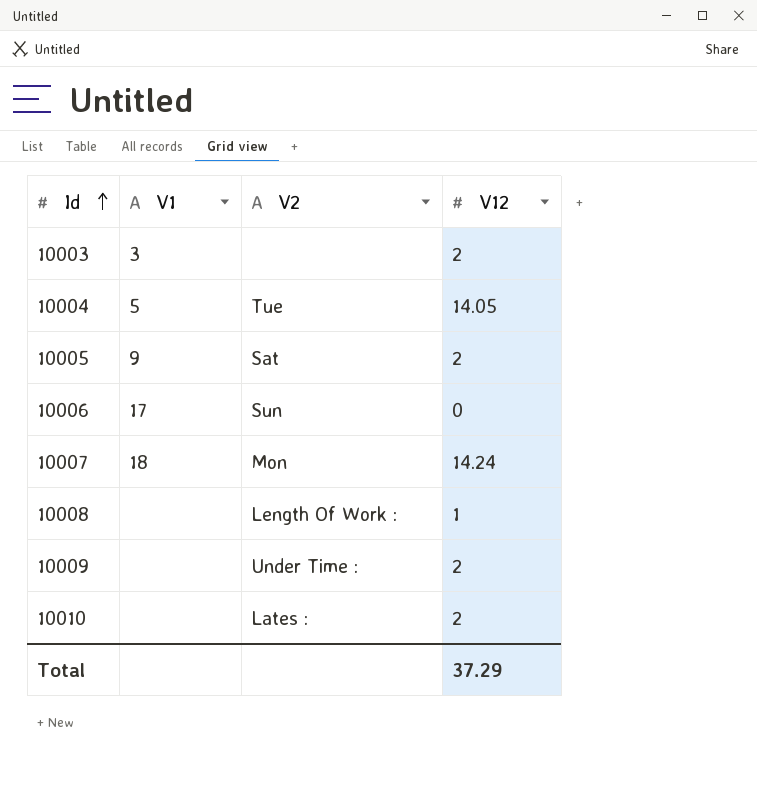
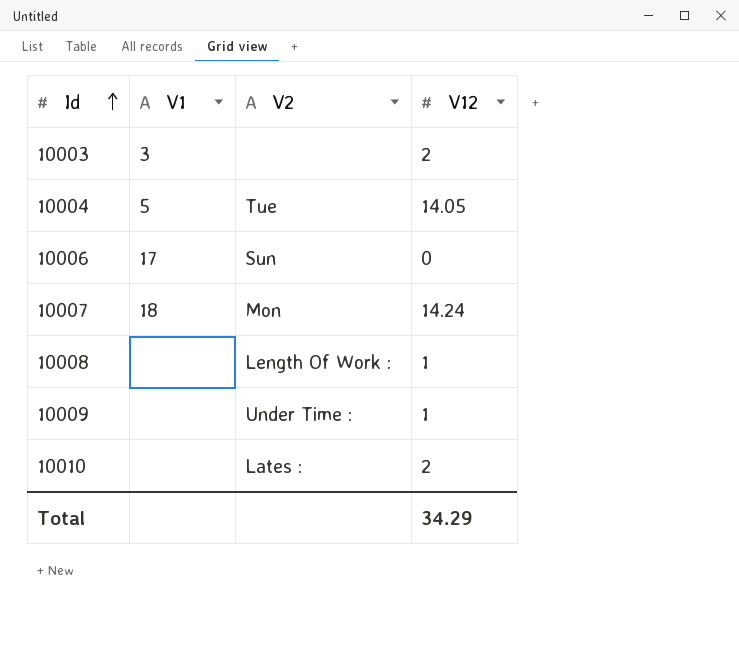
row 10005: 9 | Sat | 2 -> none
10009 | V12: 2 -> 1
Total | V12: 37.29 -> 34.29

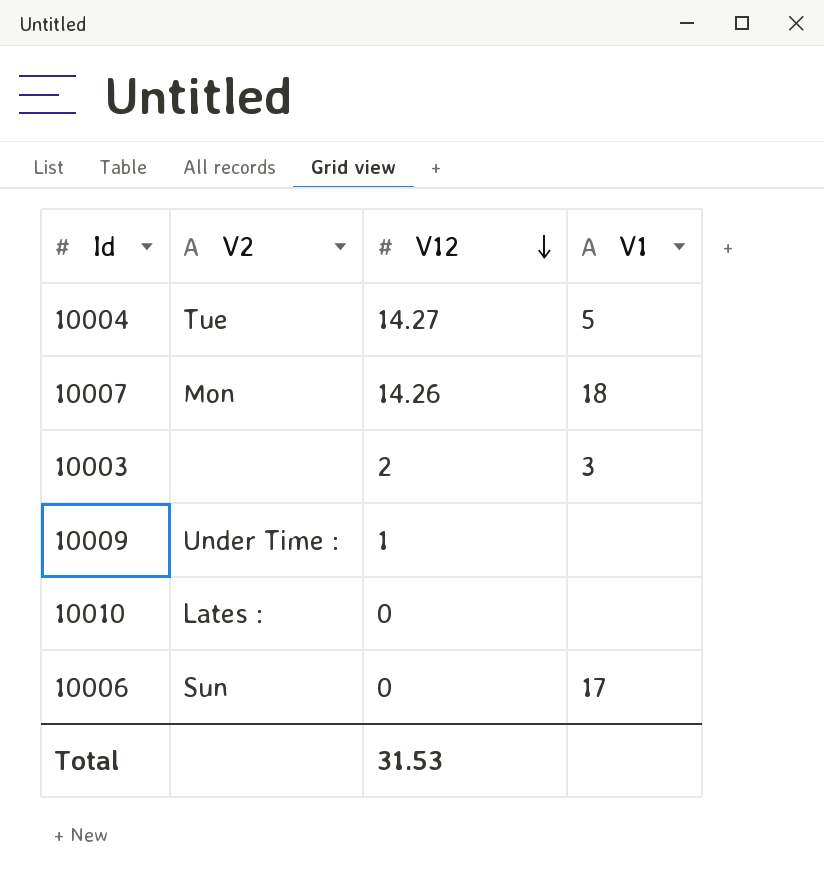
row order: Id ascending -> V12 descending
column V1 | position: 2 -> 4
row 10008: none | Length Of Work : | 1 -> none
10004 | V12: 14.05 -> 14.27
10007 | V12: 14.24 -> 14.26
10010 | V12: 2 -> 0
Total | V12: 34.29 -> 31.53

